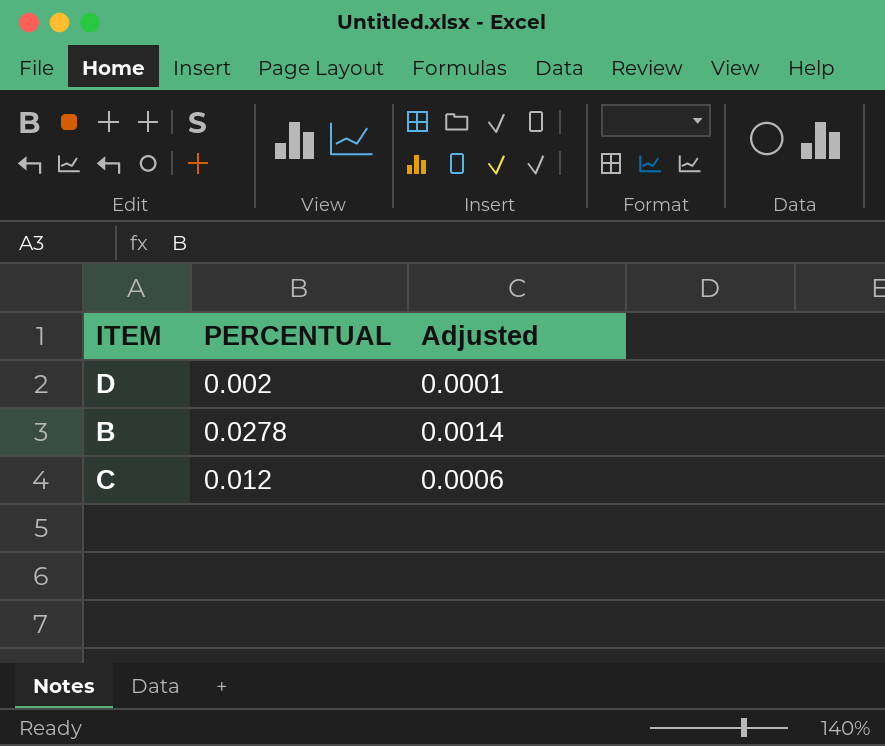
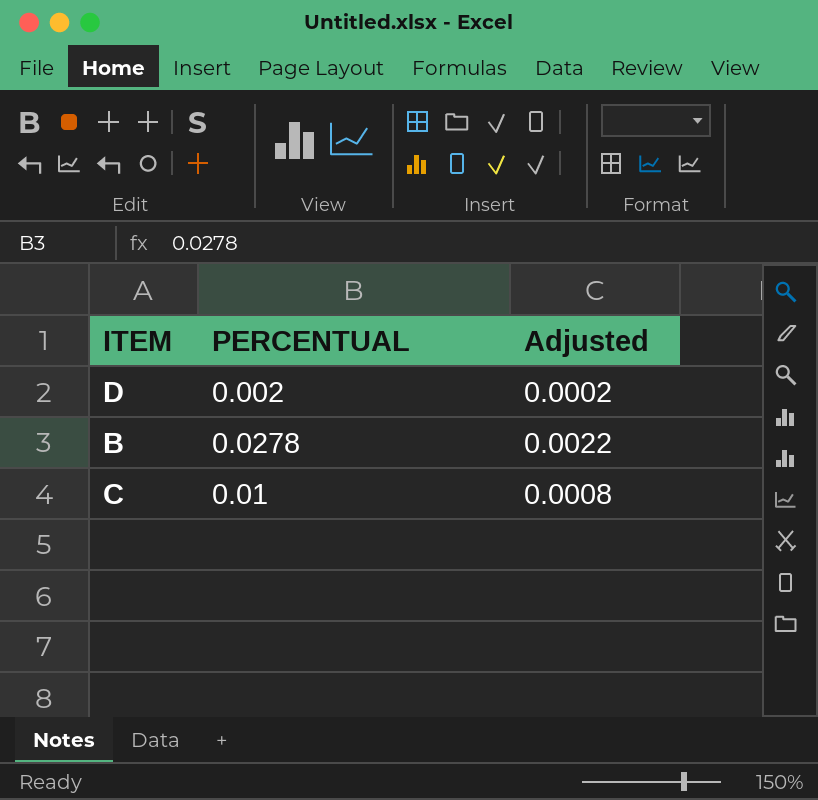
column Adjusted | formula: [PERCENTUAL] * 0.05 -> [PERCENTUAL] * 0.08
C | PERCENTUAL: 0.012 -> 0.01

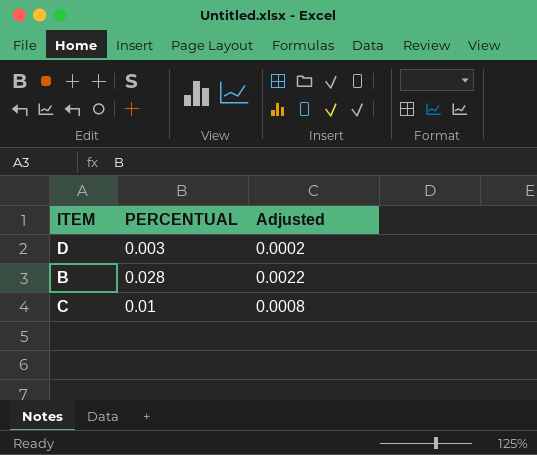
D | PERCENTUAL: 0.002 -> 0.003
B | PERCENTUAL: 0.0278 -> 0.028

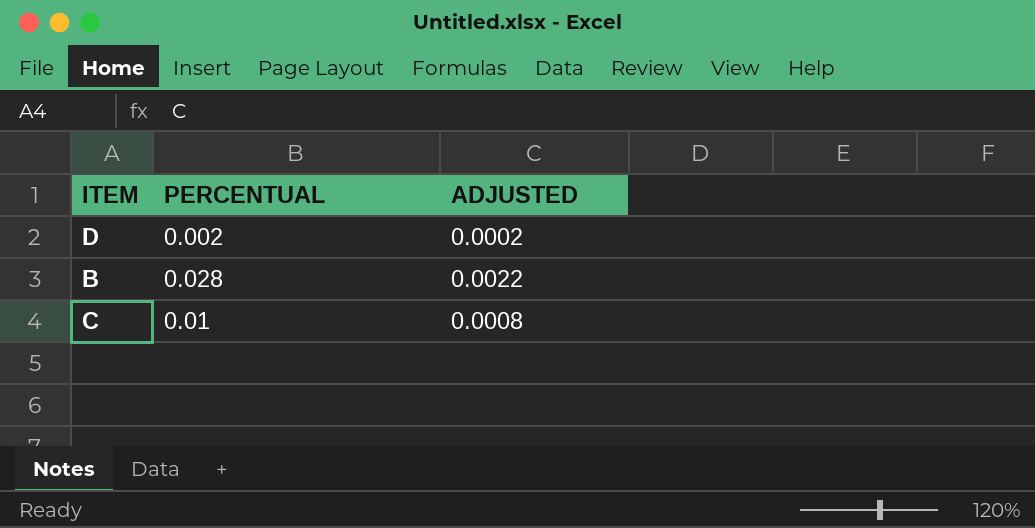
column name: Adjusted -> ADJUSTED
D | PERCENTUAL: 0.003 -> 0.002

